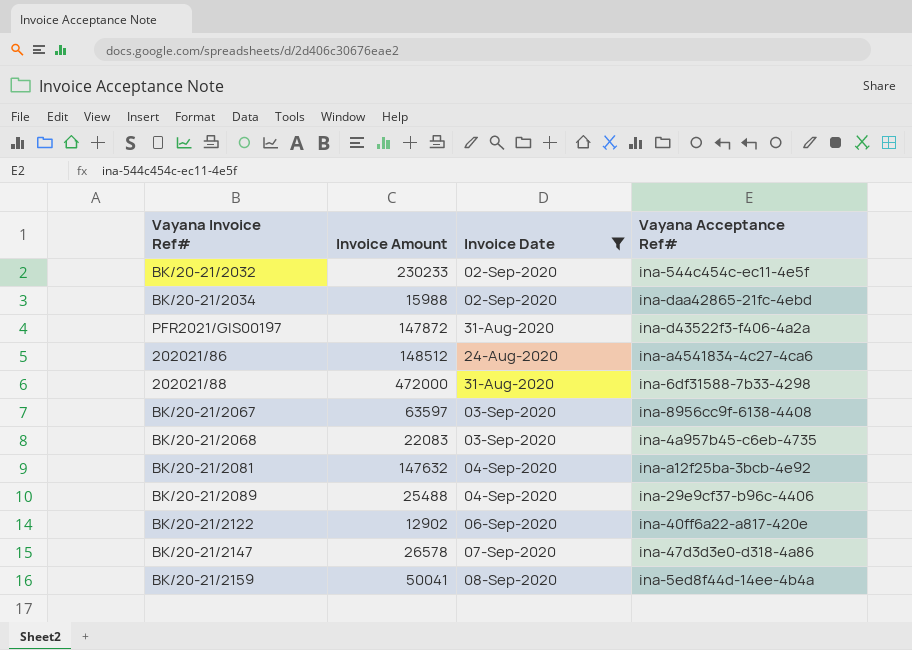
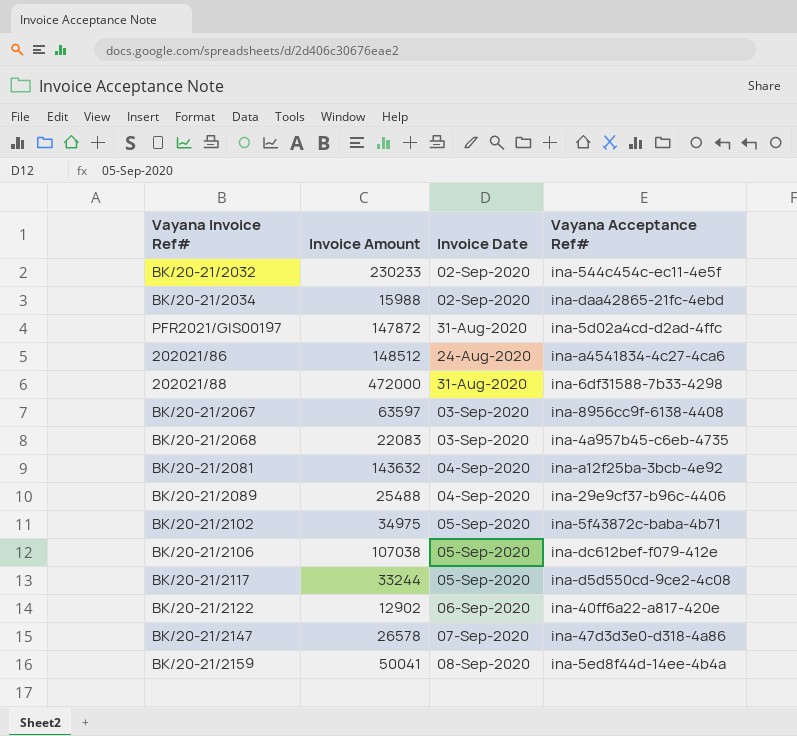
filter: Invoice Date != 05-Sep-2020 -> none
PFR2021/GIS00197 | Vayana Acceptance Ref#: ina-d43522f3-f406-4a2a -> ina-5d02a4cd-d2ad-4ffc
BK/20-21/2081 | Invoice Amount: 147632 -> 143632

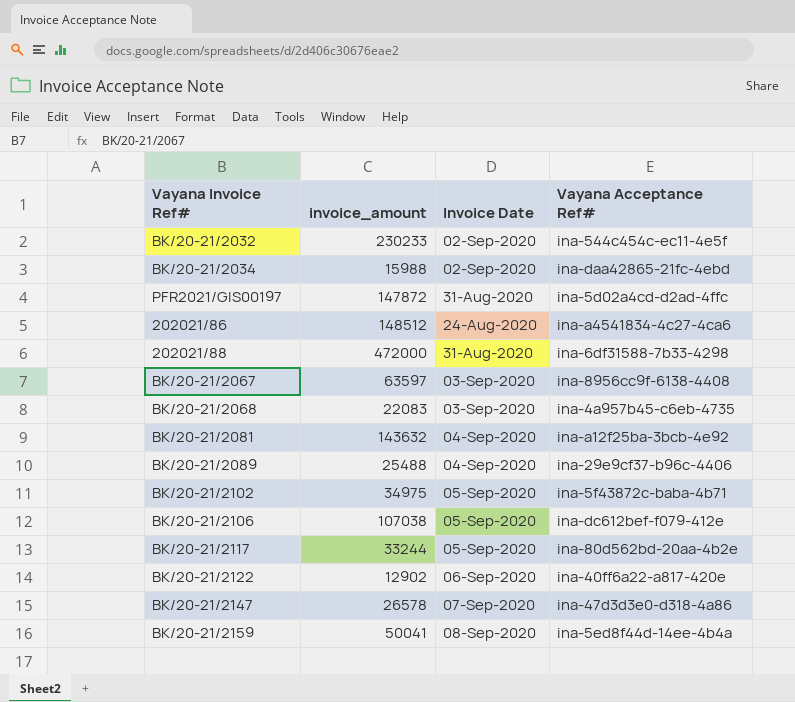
column name: Invoice Amount -> invoice_amount
BK/20-21/2117 | Vayana Acceptance Ref#: ina-d5d550cd-9ce2-4c08 -> ina-80d562bd-20aa-4b2e

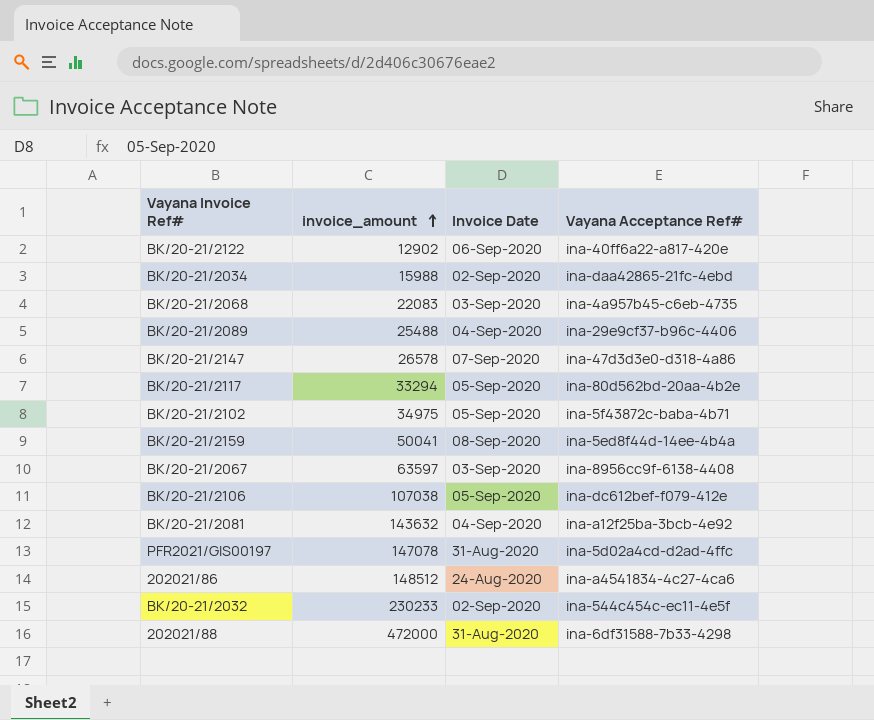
row order: none -> invoice_amount ascending
BK/20-21/2117 | invoice_amount: 33244 -> 33294
PFR2021/GIS00197 | invoice_amount: 147872 -> 147078

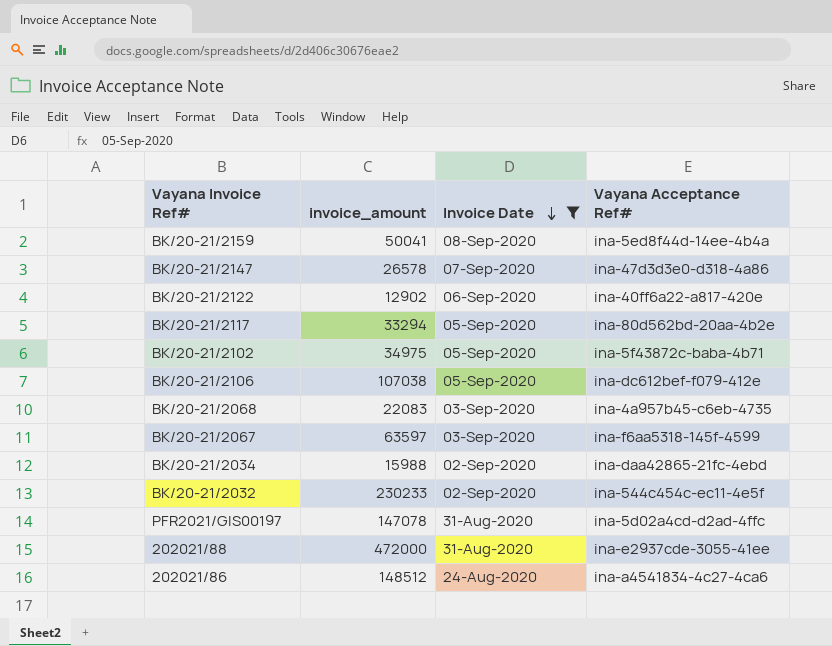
filter: none -> Invoice Date != 04-Sep-2020
row order: invoice_amount ascending -> Invoice Date descending
BK/20-21/2067 | Vayana Acceptance Ref#: ina-8956cc9f-6138-4408 -> ina-f6aa5318-145f-4599
202021/88 | Vayana Acceptance Ref#: ina-6df31588-7b33-4298 -> ina-e2937cde-3055-41ee

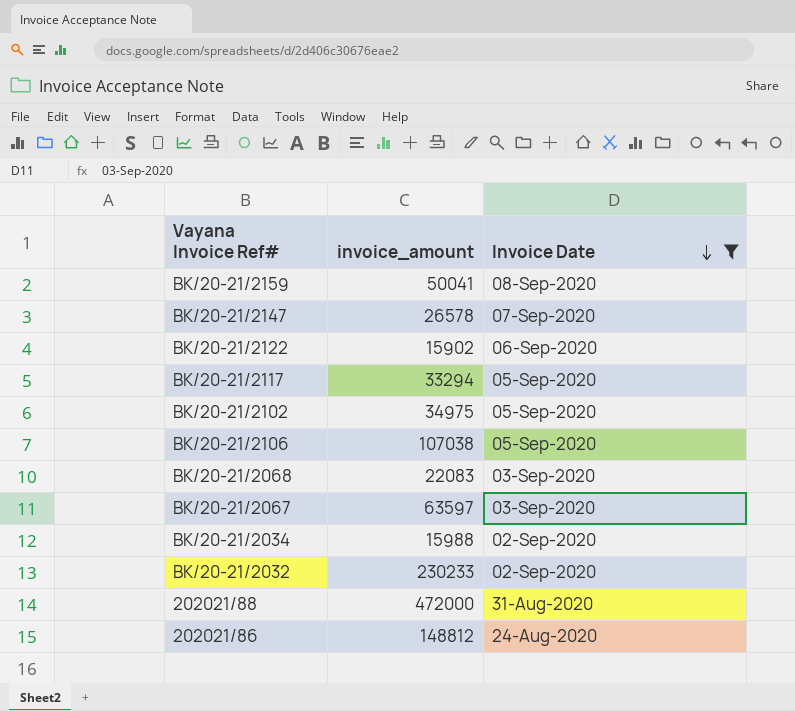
column Vayana Acceptance Ref# | position: 4 -> none
row PFR2021/GIS00197: 147078 | 31-Aug-2020 | ina-5d02a4cd-d2ad-4ffc -> none
BK/20-21/2122 | invoice_amount: 12902 -> 15902
202021/86 | invoice_amount: 148512 -> 148812

